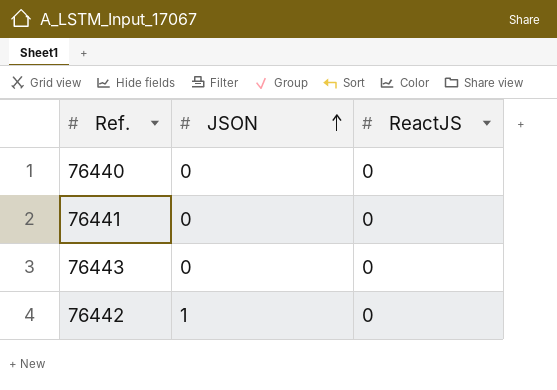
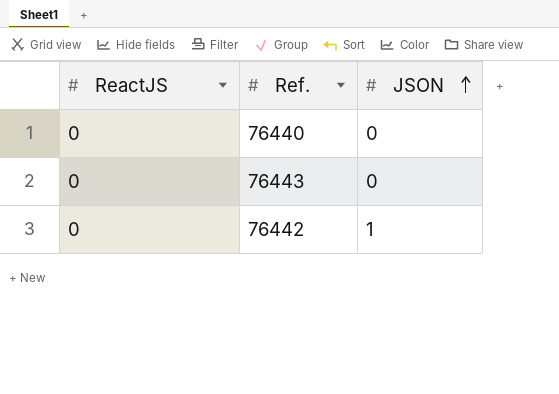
column ReactJS | position: 3 -> 1
row 76441: 0 | 0 -> none

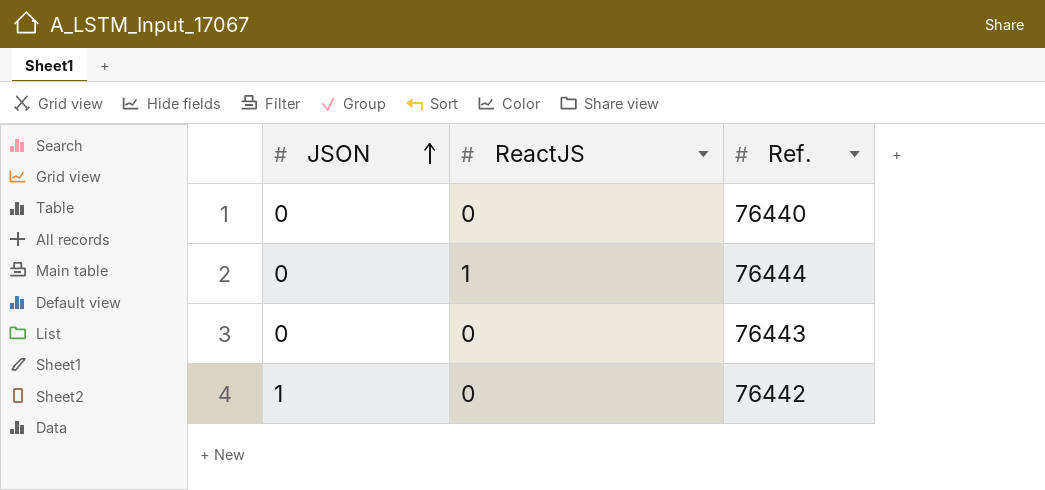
column JSON | position: 3 -> 1
row 76444: none -> 0 | 1

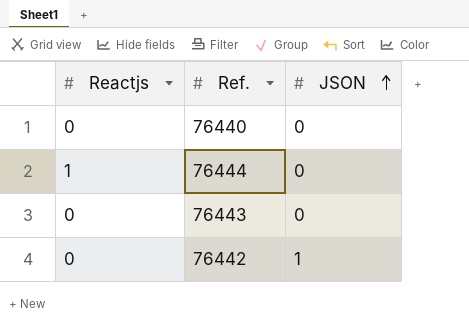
column name: ReactJS -> Reactjs
column JSON | position: 1 -> 3

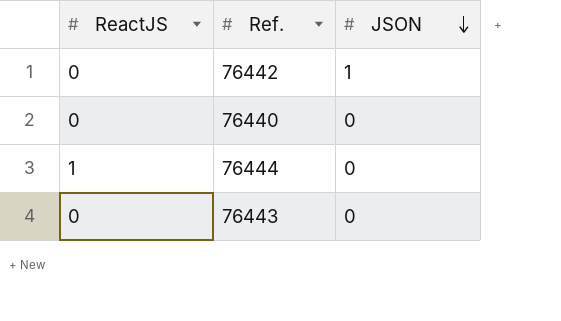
row order: JSON ascending -> JSON descending
column name: Reactjs -> ReactJS

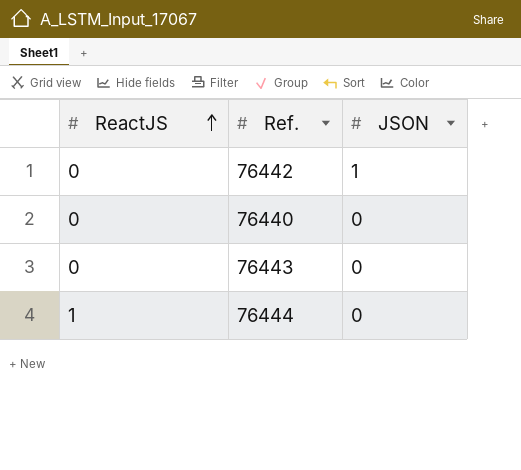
row order: JSON descending -> ReactJS ascending

